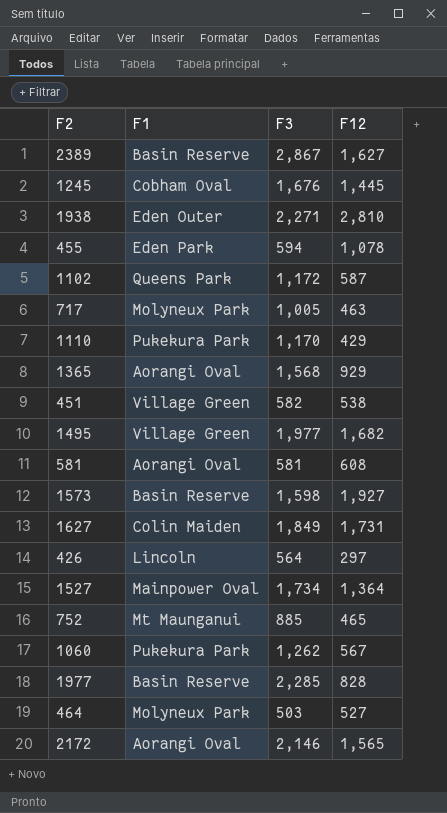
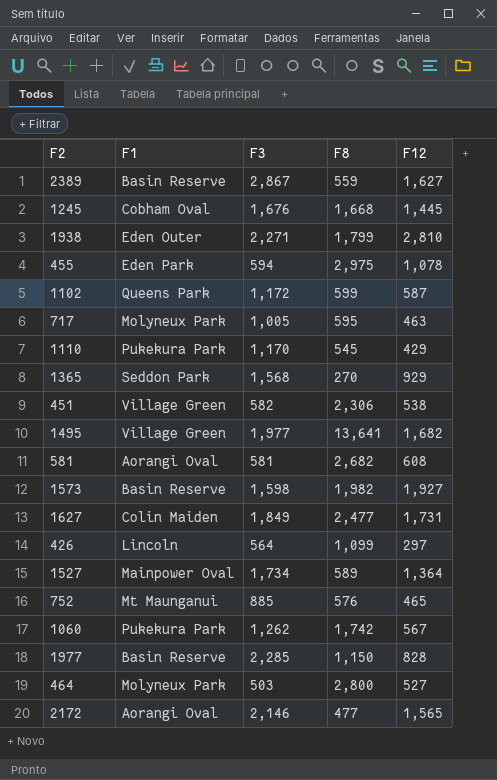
column F8 | position: none -> 4
1365 | F1: Aorangi Oval -> Seddon Park

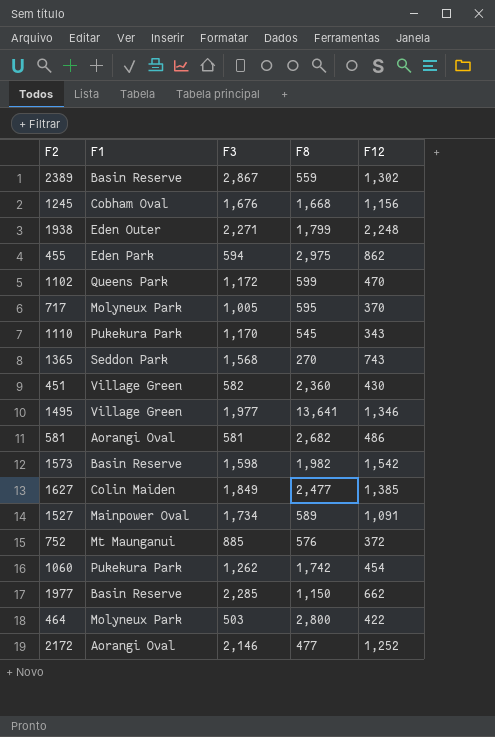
row 426: Lincoln | 564 | 1,099 | 297 -> none
2389 | F12: 1,627 -> 1,302
1245 | F12: 1,445 -> 1,156
1938 | F12: 2,810 -> 2,248
455 | F12: 1,078 -> 862
1102 | F12: 587 -> 470
717 | F12: 463 -> 370
1110 | F12: 429 -> 343
1365 | F12: 929 -> 743
451 | F8: 2,306 -> 2,360
451 | F12: 538 -> 430
1495 | F12: 1,682 -> 1,346
581 | F12: 608 -> 486
1573 | F12: 1,927 -> 1,542
1627 | F12: 1,731 -> 1,385
1527 | F12: 1,364 -> 1,091
752 | F12: 465 -> 372
1060 | F12: 567 -> 454
1977 | F12: 828 -> 662
464 | F12: 527 -> 422
2172 | F12: 1,565 -> 1,252

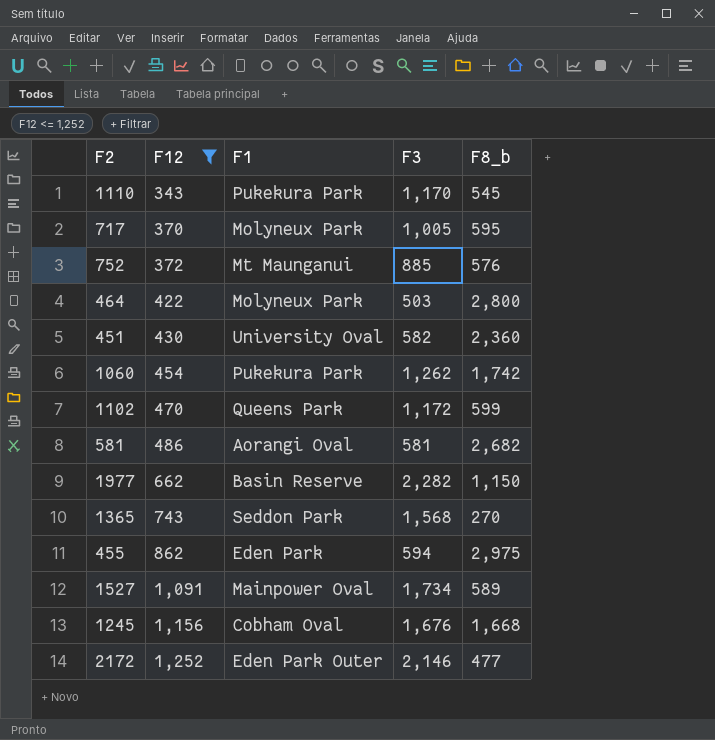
filter: none -> F12 <= 1,252
row order: none -> F12 ascending
column F12 | position: 5 -> 2
column name: F8 -> F8_b
451 | F1: Village Green -> University Oval
1977 | F3: 2,285 -> 2,282
2172 | F1: Aorangi Oval -> Eden Park Outer

